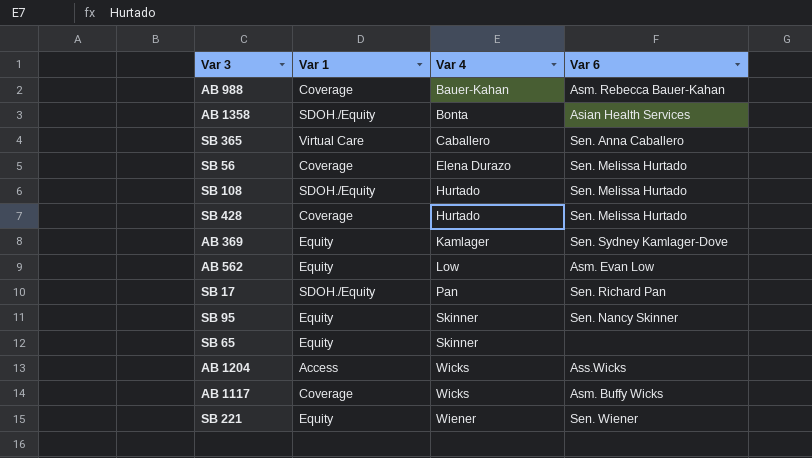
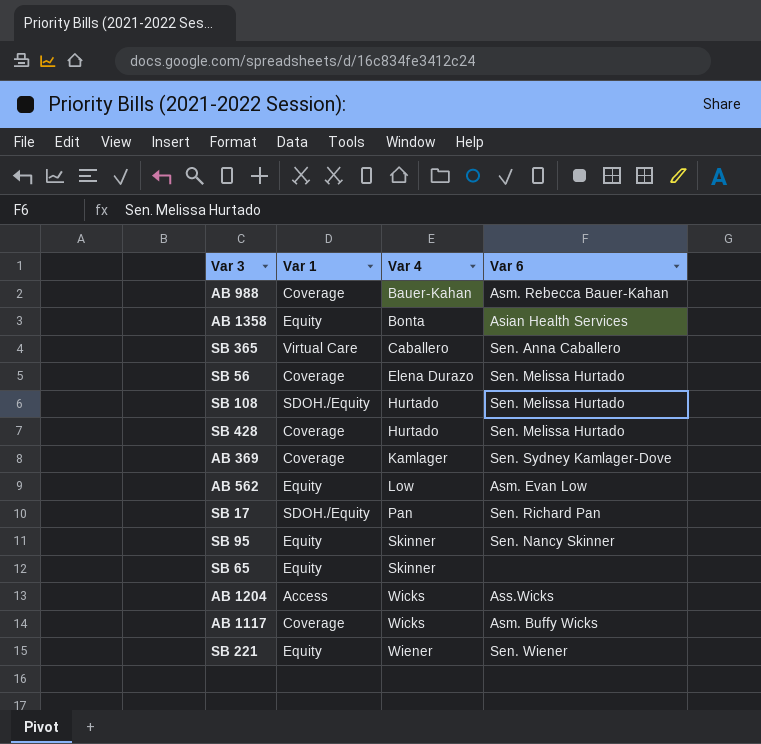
AB 1358 | Var 1: SDOH./Equity -> Equity
AB 369 | Var 1: Equity -> Coverage

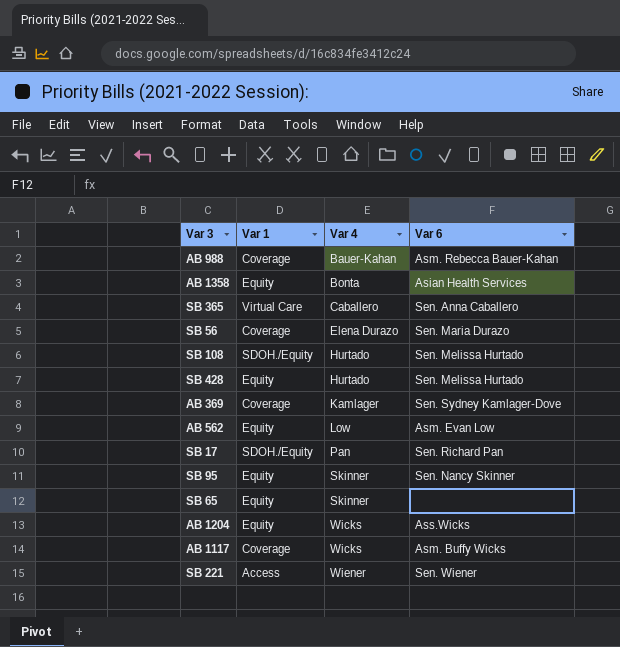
SB 56 | Var 6: Sen. Melissa Hurtado -> Sen. Maria Durazo
SB 428 | Var 1: Coverage -> Equity
AB 1204 | Var 1: Access -> Equity
SB 221 | Var 1: Equity -> Access

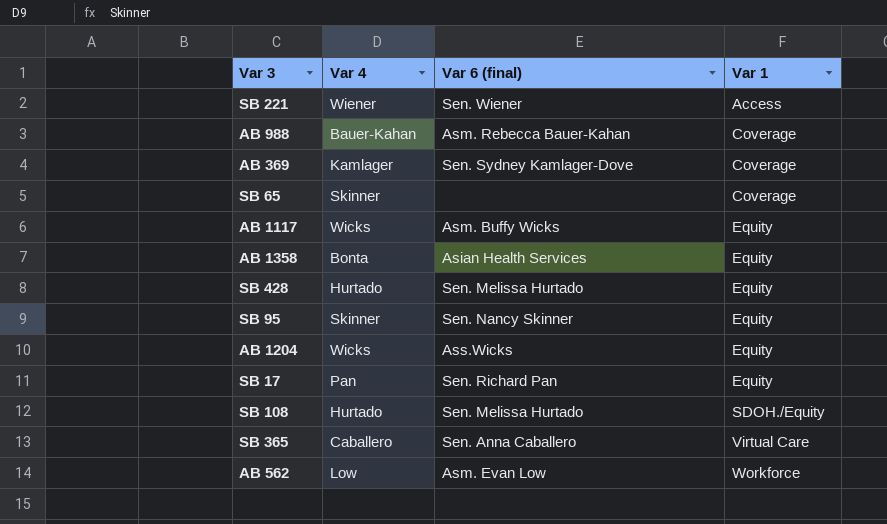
row order: Var 4 ascending -> Var 1 ascending
column name: Var 6 -> Var 6 (final)
column Var 1 | position: 2 -> 4
row SB 56: Coverage | Elena Durazo | Sen. Maria Durazo -> none
SB 65 | Var 1: Equity -> Coverage
AB 1117 | Var 1: Coverage -> Equity
SB 17 | Var 1: SDOH./Equity -> Equity
AB 562 | Var 1: Equity -> Workforce

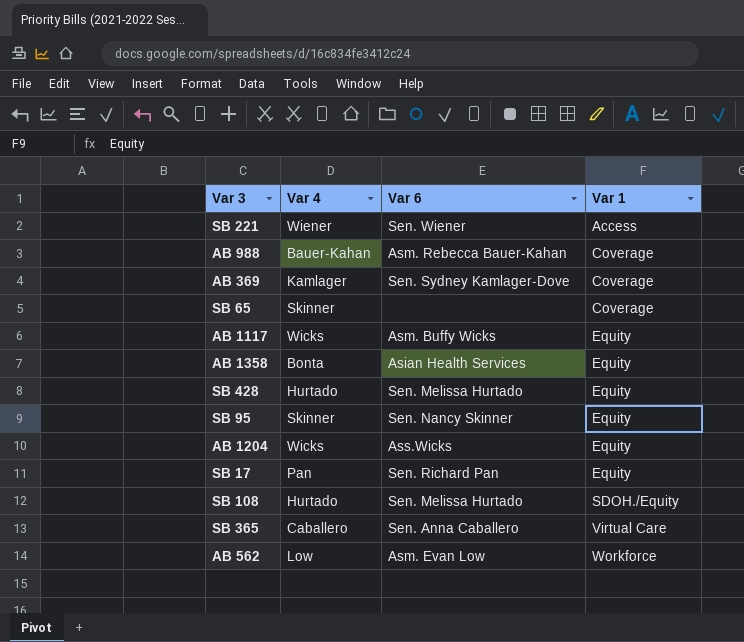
column name: Var 6 (final) -> Var 6

